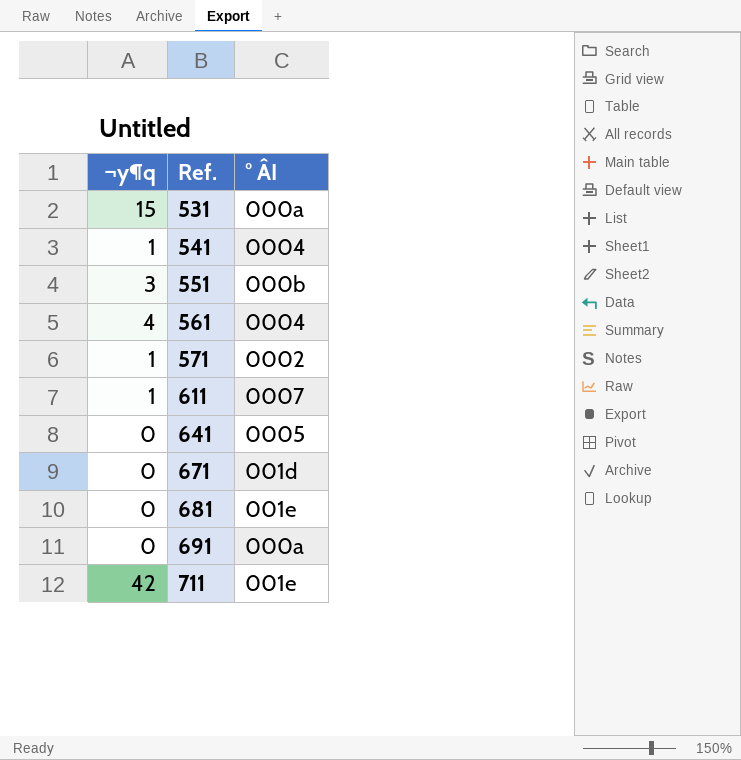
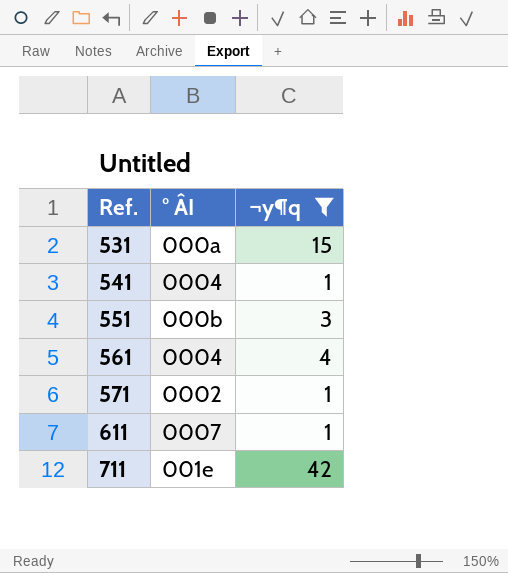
filter: none -> ¬y¶q != 0
column ¬y¶q | position: 1 -> 3

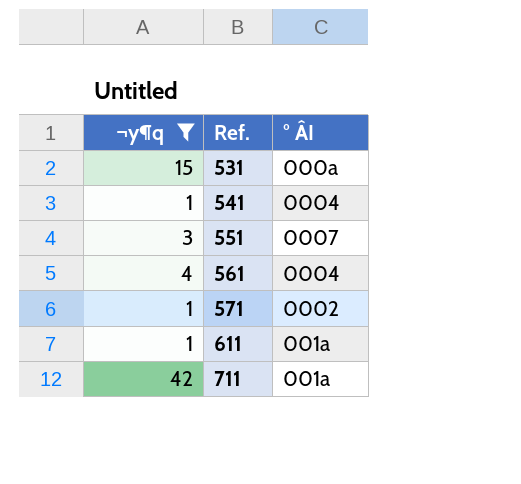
column ¬y¶q | position: 3 -> 1
551 | ° ÂI: 000b -> 0007
611 | ° ÂI: 0007 -> 001a
711 | ° ÂI: 001e -> 001a

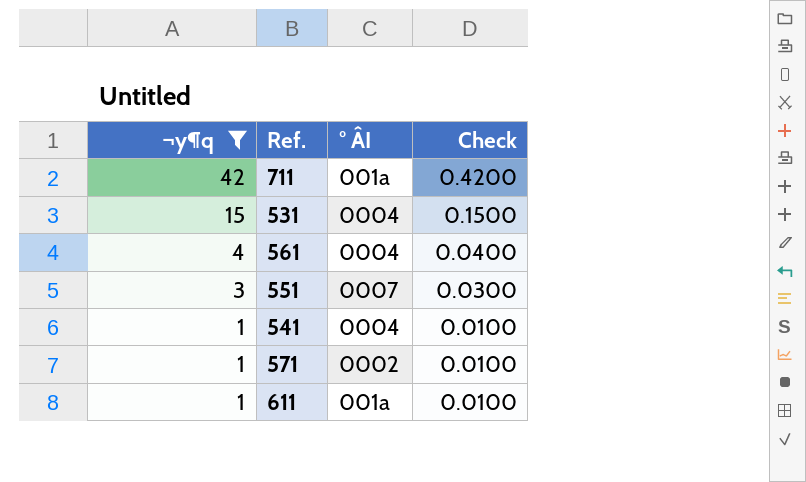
row order: Ref. ascending -> ¬y¶q descending
column Check | formula: none -> [¬y¶q] * 0.01
531 | ° ÂI: 000a -> 0004

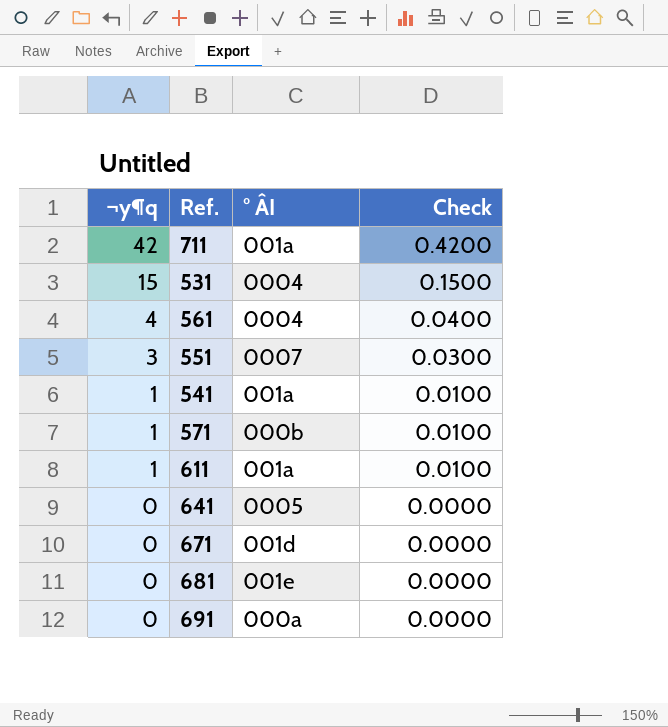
filter: ¬y¶q != 0 -> none
541 | ° ÂI: 0004 -> 001a
571 | ° ÂI: 0002 -> 000b

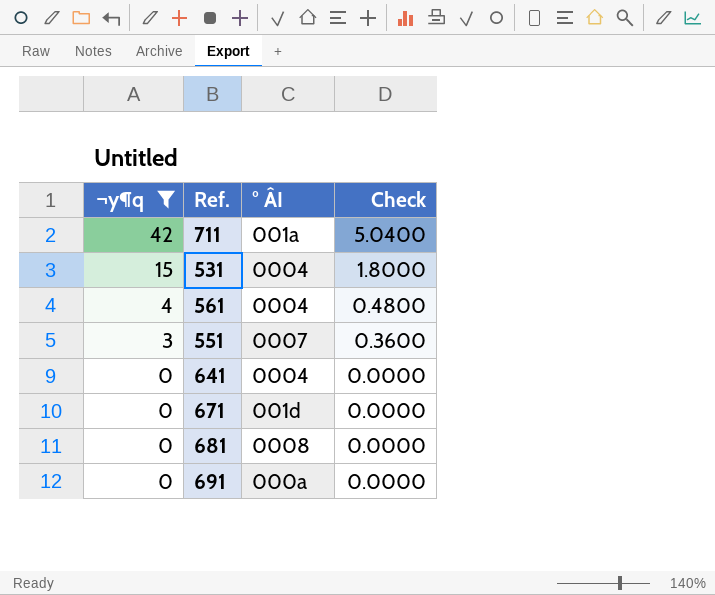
filter: none -> ¬y¶q != 1
column Check | formula: [¬y¶q] * 0.01 -> [¬y¶q] * 0.12
641 | ° ÂI: 0005 -> 0004
681 | ° ÂI: 001e -> 0008

